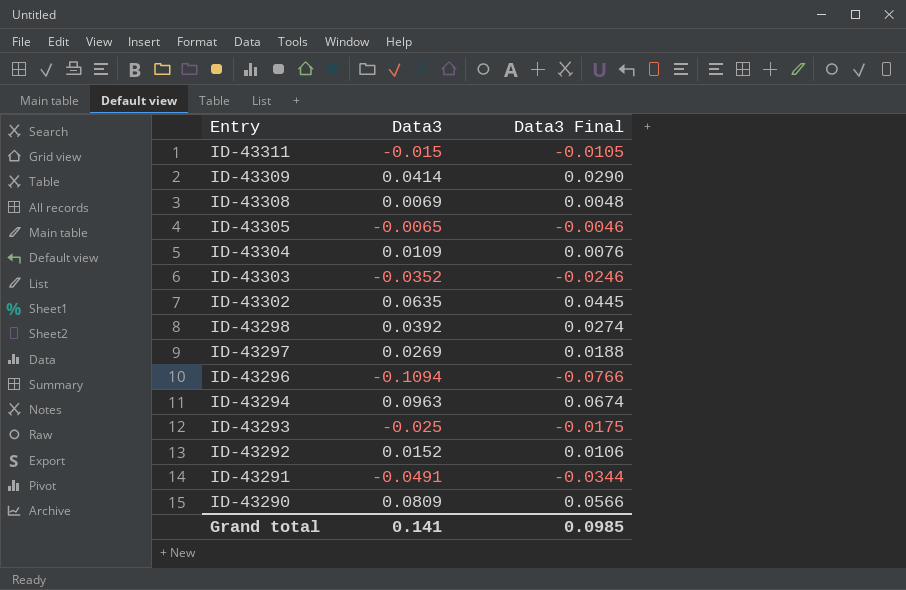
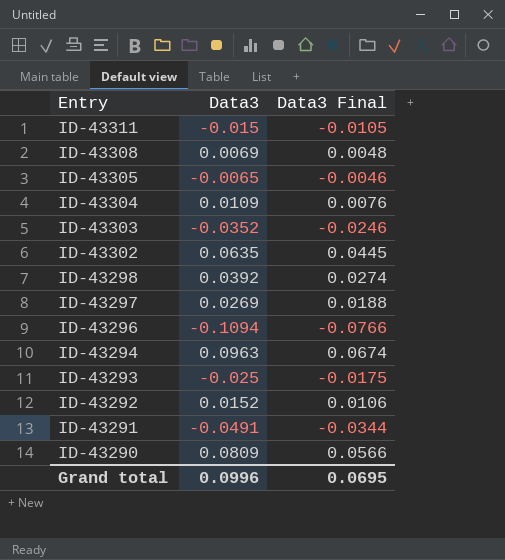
row ID-43309: 0.0414 | 0.0290 -> none
Grand total | Data3: 0.141 -> 0.0996
Grand total | Data3 Final: 0.0985 -> 0.0695

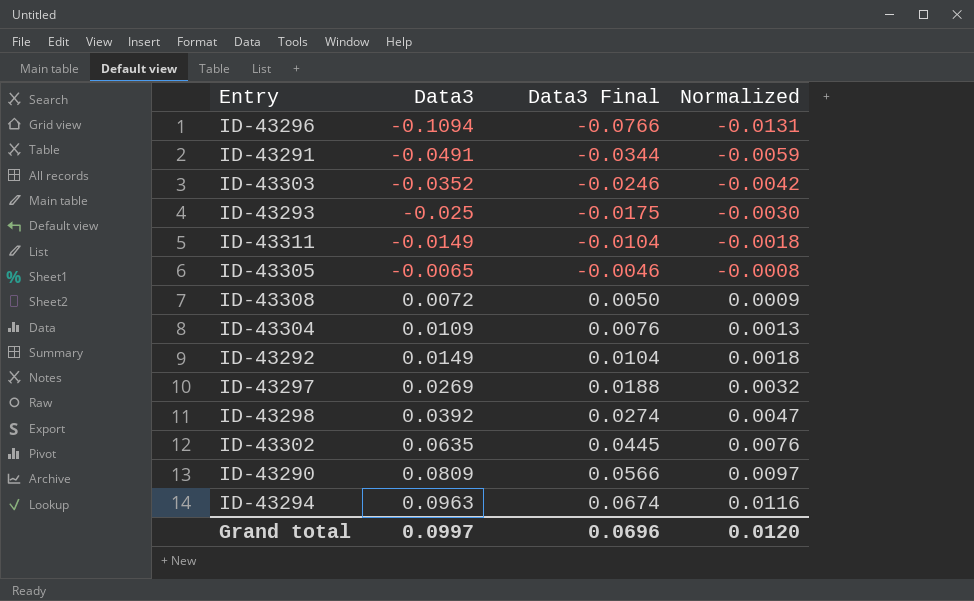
row order: Entry descending -> Data3 ascending
column Normalized | formula: none -> [Data3] * 0.12
ID-43311 | Data3: -0.015 -> -0.0149
ID-43311 | Data3 Final: -0.0105 -> -0.0104
ID-43308 | Data3: 0.0069 -> 0.0072
ID-43308 | Data3 Final: 0.0048 -> 0.0050
ID-43292 | Data3: 0.0152 -> 0.0149
ID-43292 | Data3 Final: 0.0106 -> 0.0104
Grand total | Data3: 0.0996 -> 0.0997
Grand total | Data3 Final: 0.0695 -> 0.0696

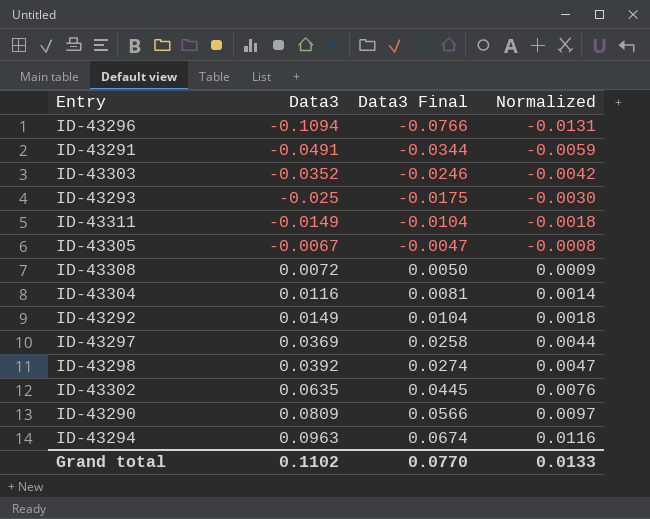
ID-43305 | Data3: -0.0065 -> -0.0067
ID-43305 | Data3 Final: -0.0046 -> -0.0047
ID-43304 | Data3: 0.0109 -> 0.0116
ID-43304 | Data3 Final: 0.0076 -> 0.0081
ID-43304 | Normalized: 0.0013 -> 0.0014
ID-43297 | Data3: 0.0269 -> 0.0369
ID-43297 | Data3 Final: 0.0188 -> 0.0258
ID-43297 | Normalized: 0.0032 -> 0.0044
Grand total | Data3: 0.0997 -> 0.1102
Grand total | Data3 Final: 0.0696 -> 0.0770
Grand total | Normalized: 0.0120 -> 0.0133

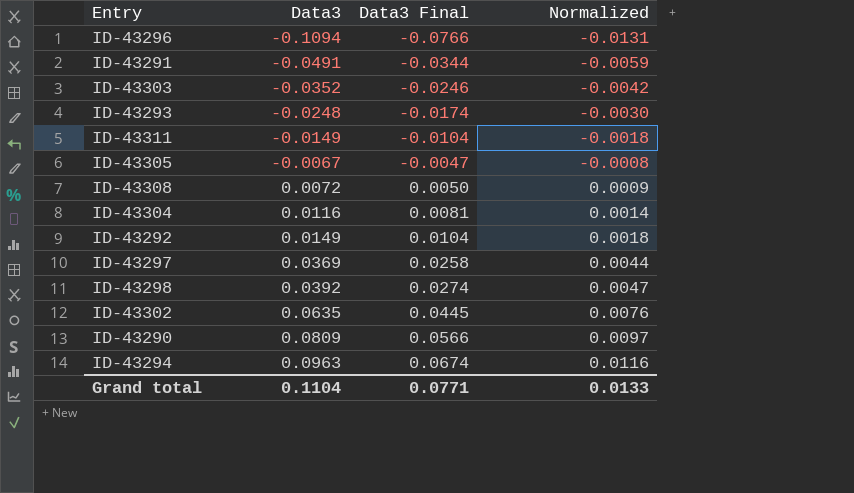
ID-43293 | Data3: -0.025 -> -0.0248
ID-43293 | Data3 Final: -0.0175 -> -0.0174
Grand total | Data3: 0.1102 -> 0.1104
Grand total | Data3 Final: 0.0770 -> 0.0771

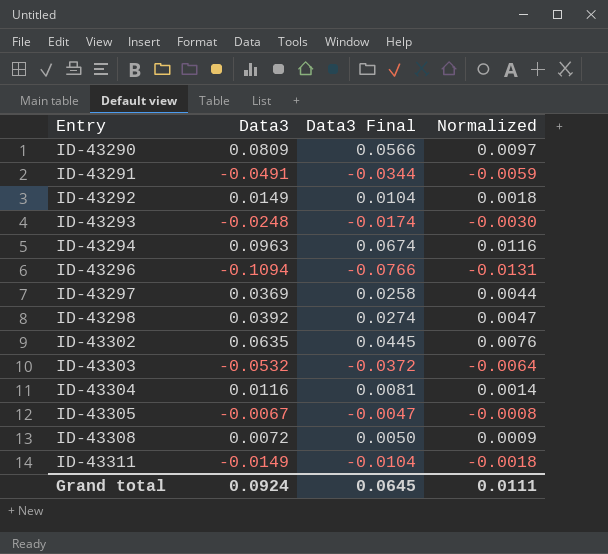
row order: Data3 ascending -> Entry ascending
ID-43303 | Data3: -0.0352 -> -0.0532
ID-43303 | Data3 Final: -0.0246 -> -0.0372
ID-43303 | Normalized: -0.0042 -> -0.0064
Grand total | Data3: 0.1104 -> 0.0924
Grand total | Data3 Final: 0.0771 -> 0.0645
Grand total | Normalized: 0.0133 -> 0.0111

